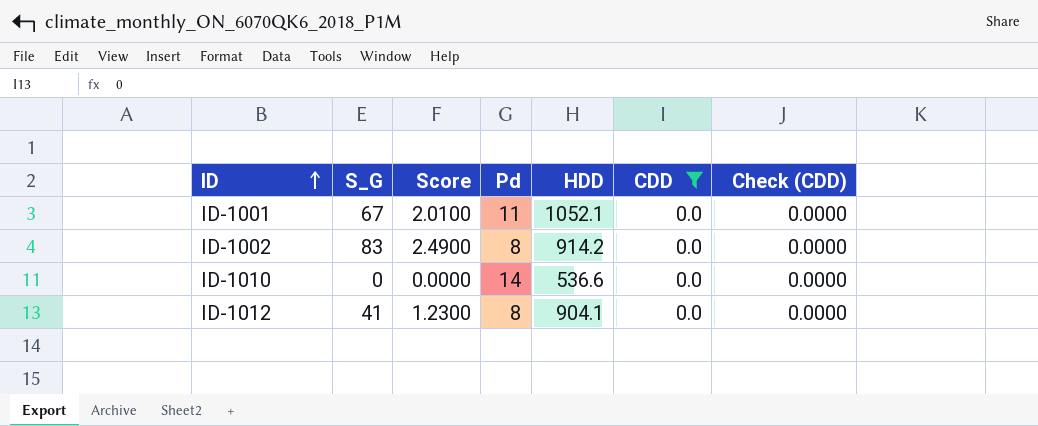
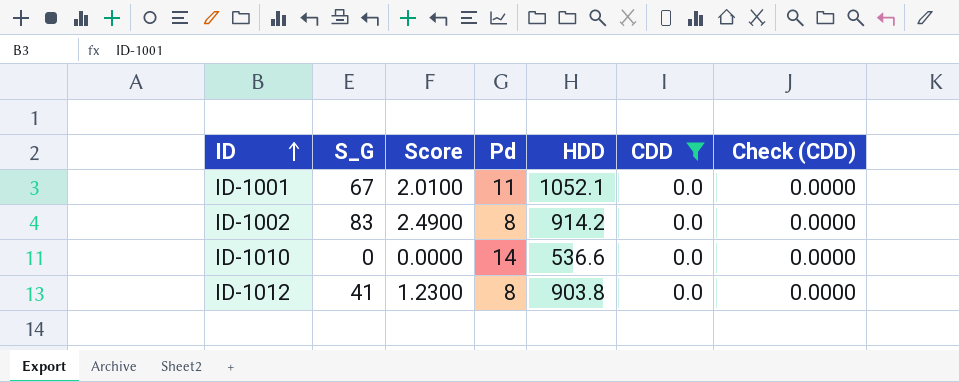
ID-1012 | HDD: 904.1 -> 903.8

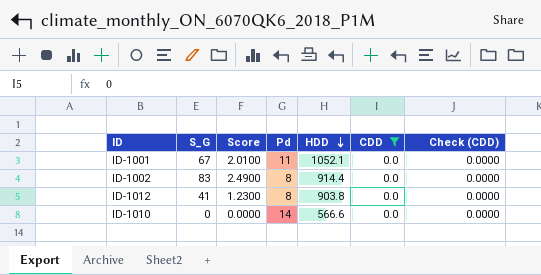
row order: ID ascending -> HDD descending
ID-1002 | HDD: 914.2 -> 914.4
ID-1010 | HDD: 536.6 -> 566.6

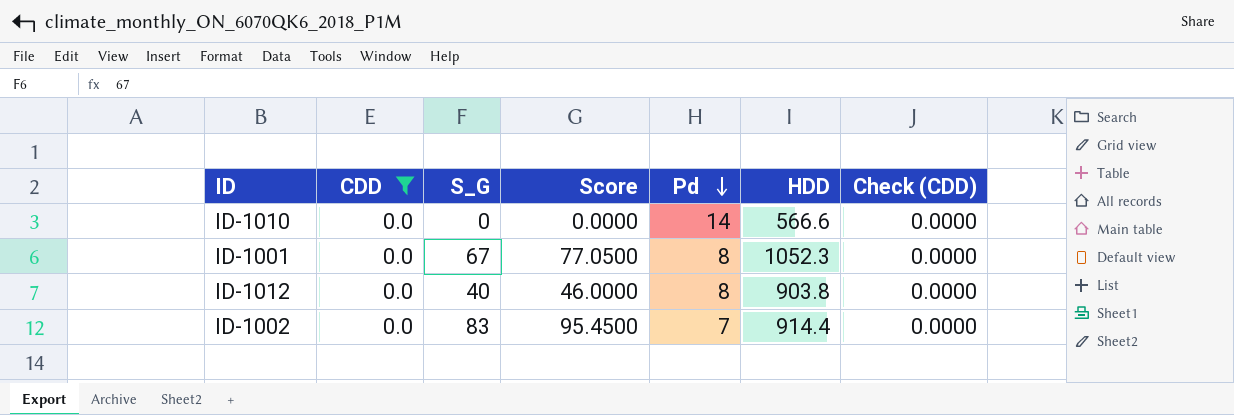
row order: HDD descending -> Pd descending
column CDD | position: 6 -> 2
column Score | formula: [S_G] * 0.03 -> [S_G] * 1.15
ID-1001 | Pd: 11 -> 8
ID-1001 | HDD: 1052.1 -> 1052.3
ID-1012 | S_G: 41 -> 40
ID-1002 | Pd: 8 -> 7

